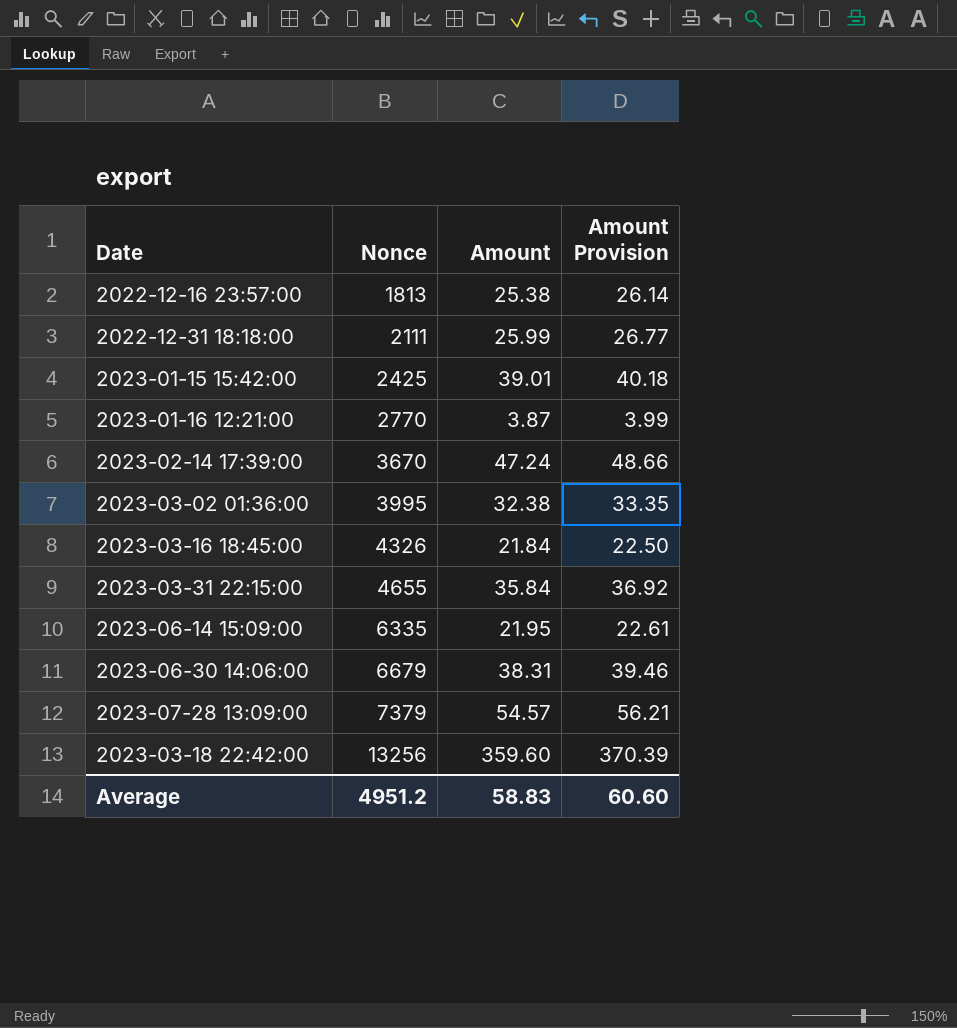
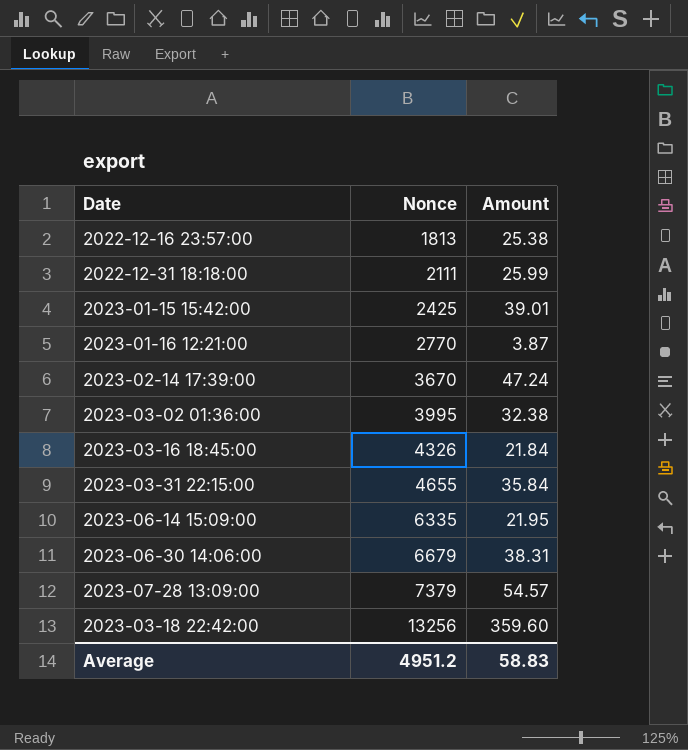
column Amount Provision | formula: [Amount] * 1.03 -> none

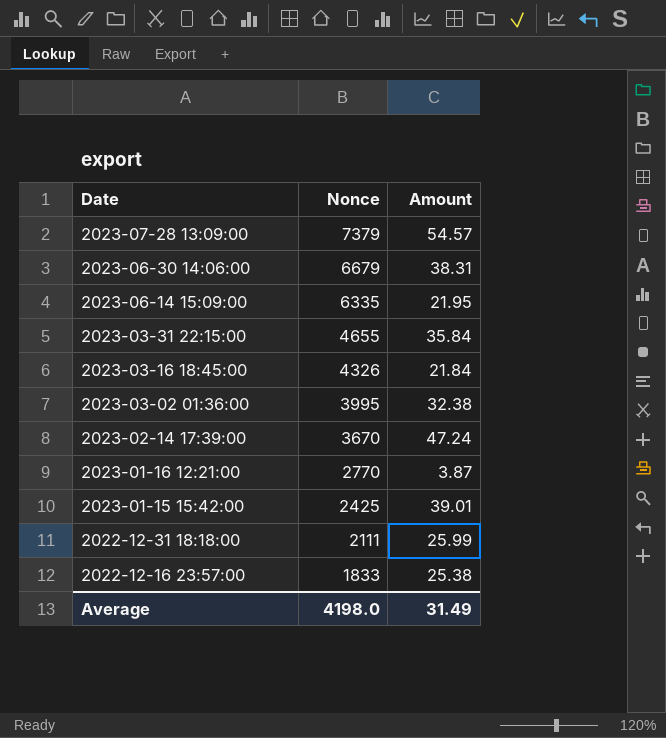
row order: Nonce ascending -> Date descending
row 2023-03-18 22:42:00: 13256 | 359.60 -> none
2022-12-16 23:57:00 | Nonce: 1813 -> 1833
Average | Nonce: 4951.2 -> 4198.0
Average | Amount: 58.83 -> 31.49

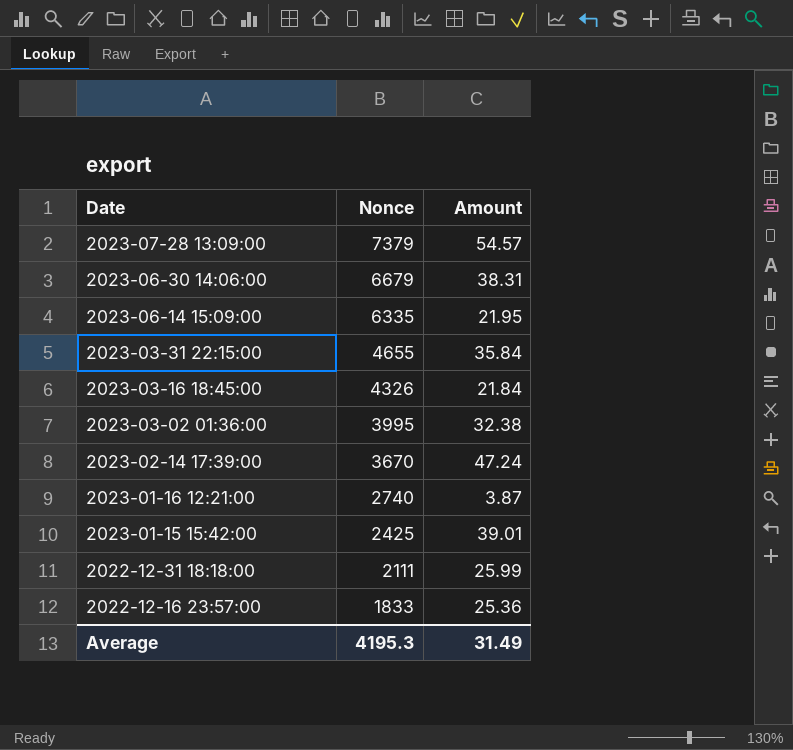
2023-01-16 12:21:00 | Nonce: 2770 -> 2740
2022-12-16 23:57:00 | Amount: 25.38 -> 25.36
Average | Nonce: 4198.0 -> 4195.3

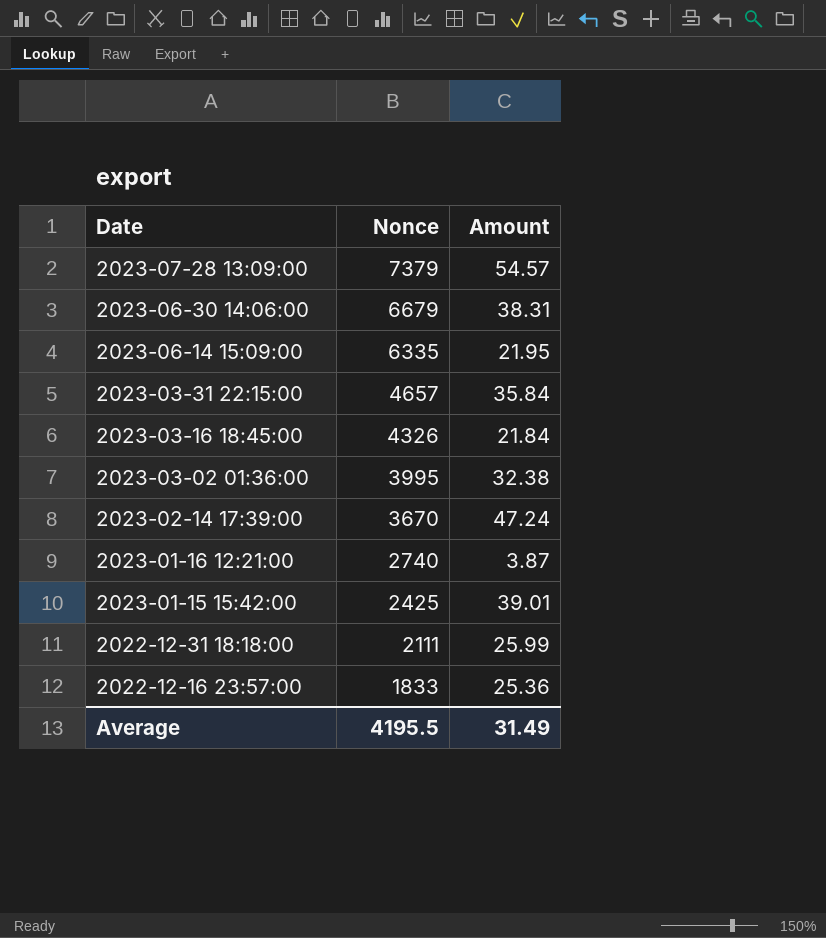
2023-03-31 22:15:00 | Nonce: 4655 -> 4657
Average | Nonce: 4195.3 -> 4195.5

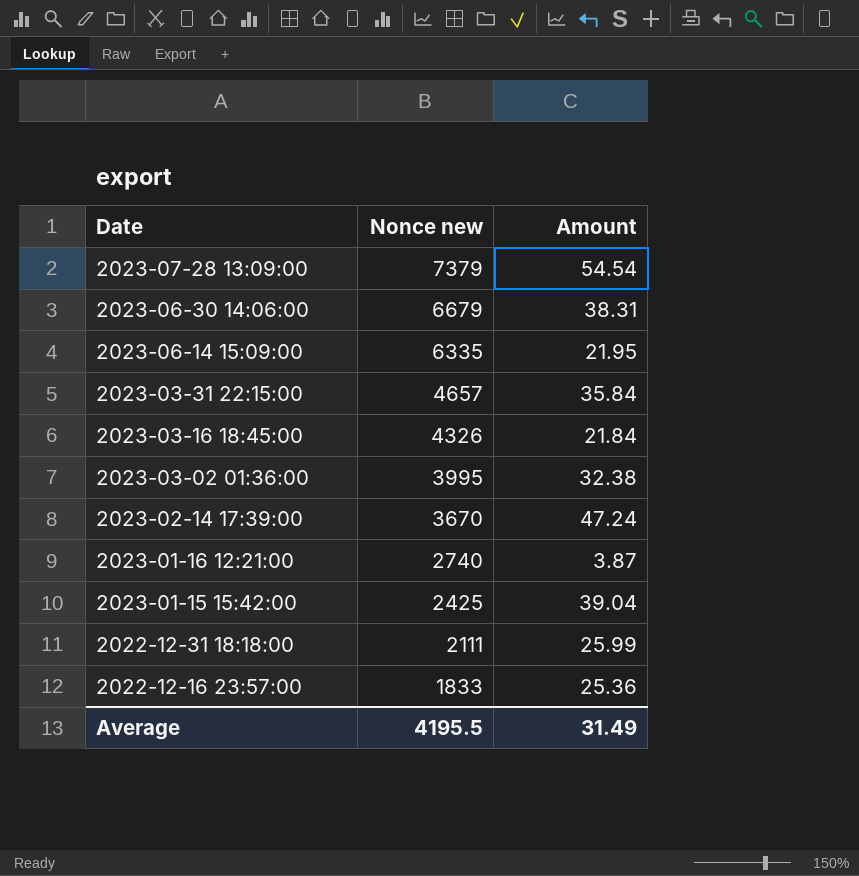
column name: Nonce -> Nonce new
2023-07-28 13:09:00 | Amount: 54.57 -> 54.54
2023-01-15 15:42:00 | Amount: 39.01 -> 39.04

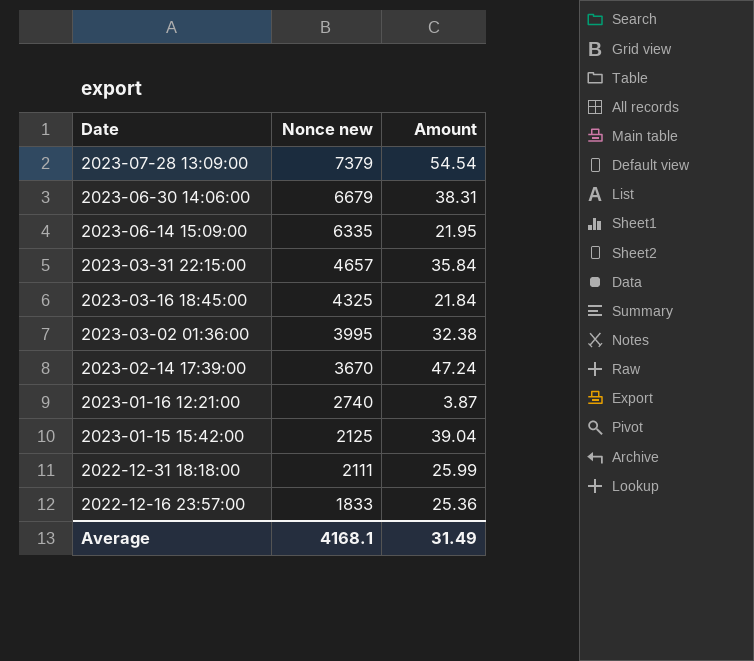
2023-03-16 18:45:00 | Nonce new: 4326 -> 4325
2023-01-15 15:42:00 | Nonce new: 2425 -> 2125
Average | Nonce new: 4195.5 -> 4168.1

